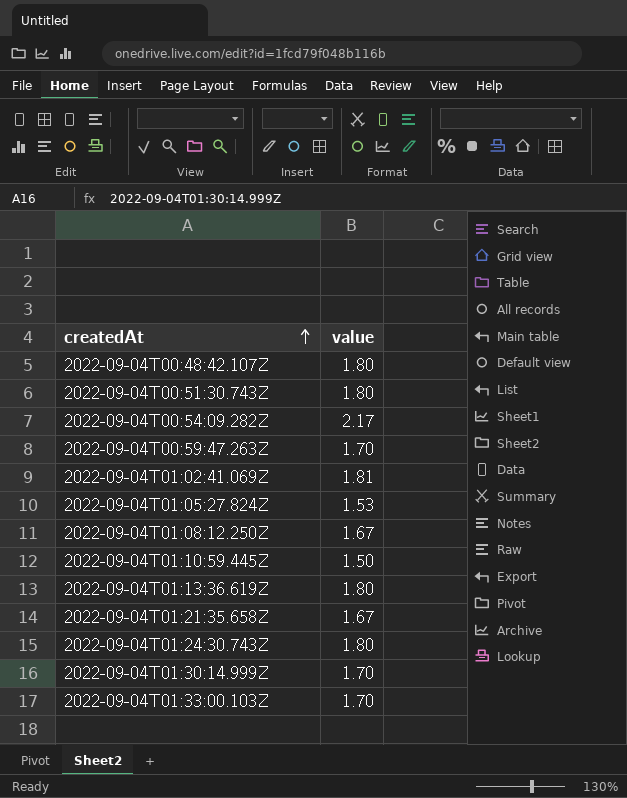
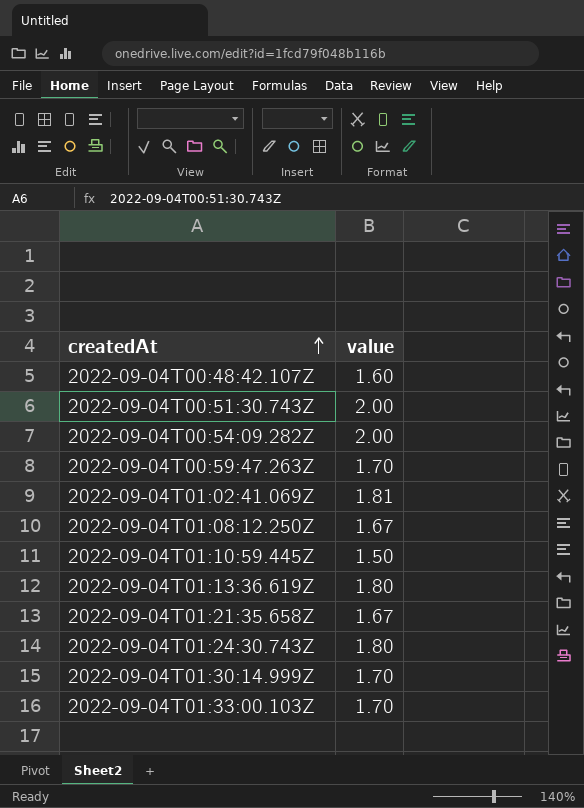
row 2022-09-04T01:05:27.824Z: 1.53 -> none
2022-09-04T00:48:42.107Z | value: 1.80 -> 1.60
2022-09-04T00:51:30.743Z | value: 1.80 -> 2.00
2022-09-04T00:54:09.282Z | value: 2.17 -> 2.00

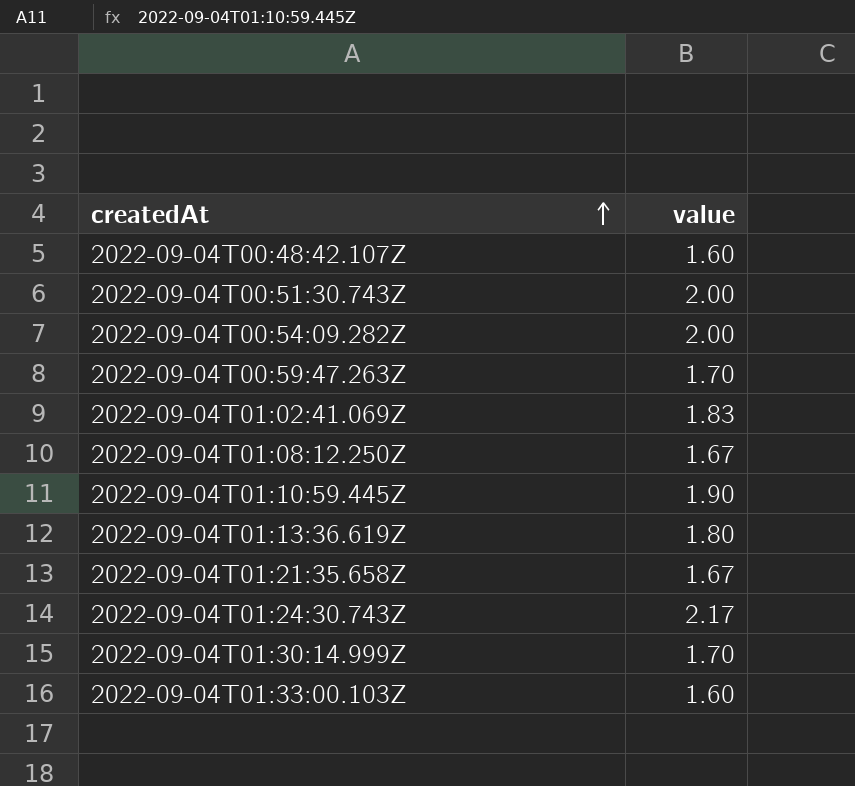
2022-09-04T01:02:41.069Z | value: 1.81 -> 1.83
2022-09-04T01:10:59.445Z | value: 1.50 -> 1.90
2022-09-04T01:24:30.743Z | value: 1.80 -> 2.17
2022-09-04T01:33:00.103Z | value: 1.70 -> 1.60

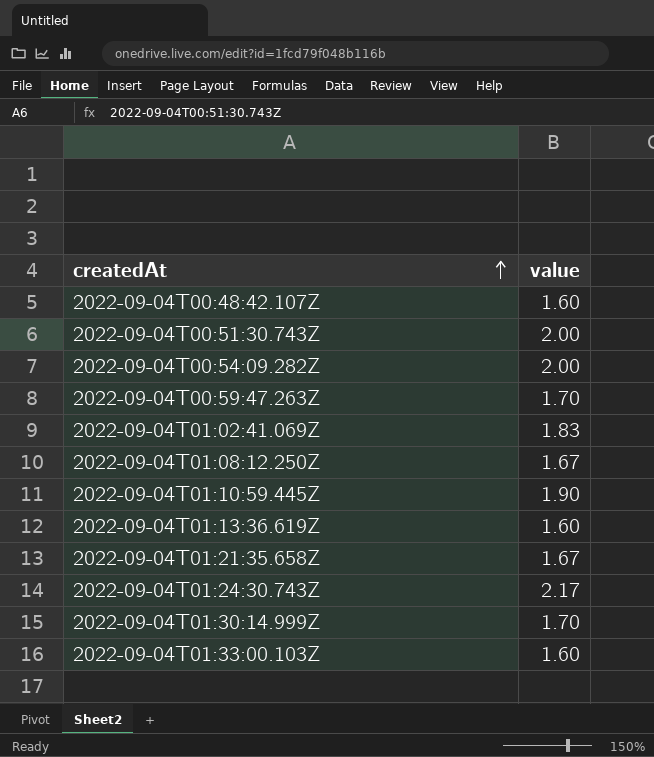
2022-09-04T01:13:36.619Z | value: 1.80 -> 1.60

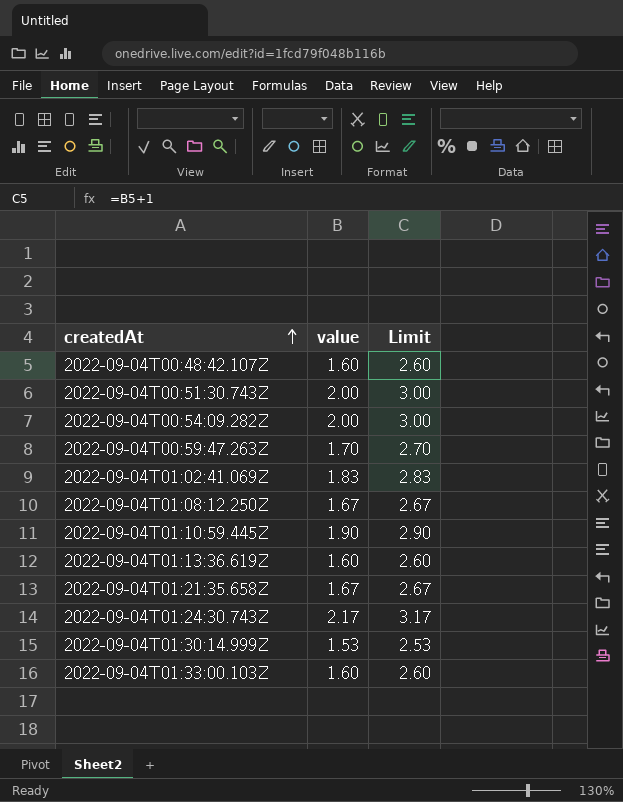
column Limit | formula: none -> [value] + 1
2022-09-04T01:30:14.999Z | value: 1.70 -> 1.53

